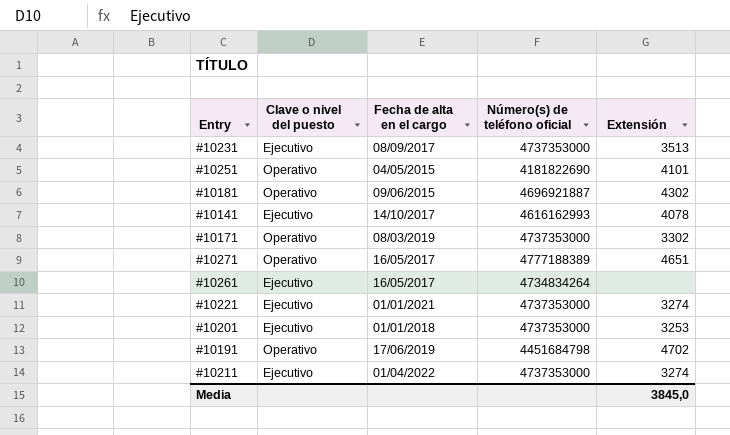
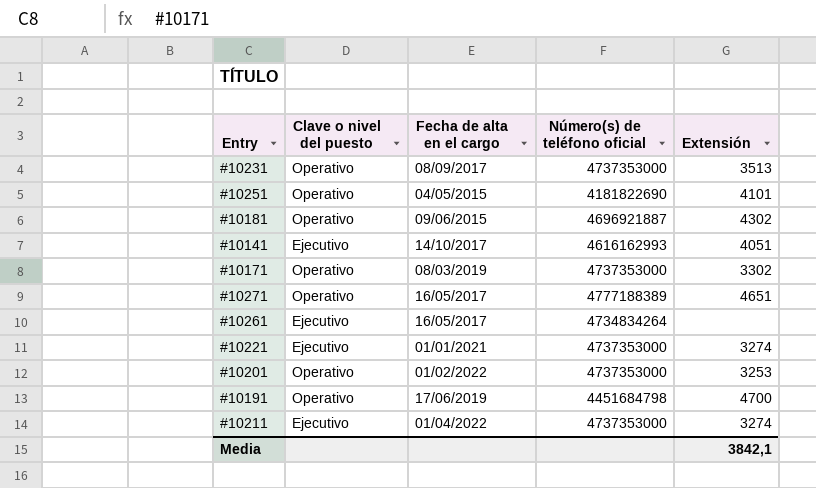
#10231 | Clave o nivel del puesto: Ejecutivo -> Operativo
#10141 | Extensión: 4078 -> 4051
#10201 | Clave o nivel del puesto: Ejecutivo -> Operativo
#10201 | Fecha de alta en el cargo: 01/01/2018 -> 01/02/2022
#10191 | Extensión: 4702 -> 4700
Media | Extensión: 3845,0 -> 3842,1

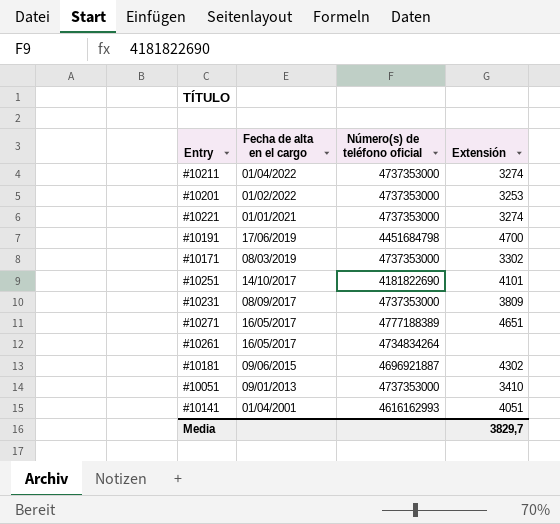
row order: none -> Fecha de alta en el cargo descending
column Clave o nivel del puesto | position: 2 -> none
#10251 | Fecha de alta en el cargo: 04/05/2015 -> 14/10/2017
#10231 | Extensión: 3513 -> 3809
row #10051: none -> 09/01/2013 | 4737353000 | 3410
#10141 | Fecha de alta en el cargo: 14/10/2017 -> 01/04/2001
Media | Extensión: 3842,1 -> 3829,7

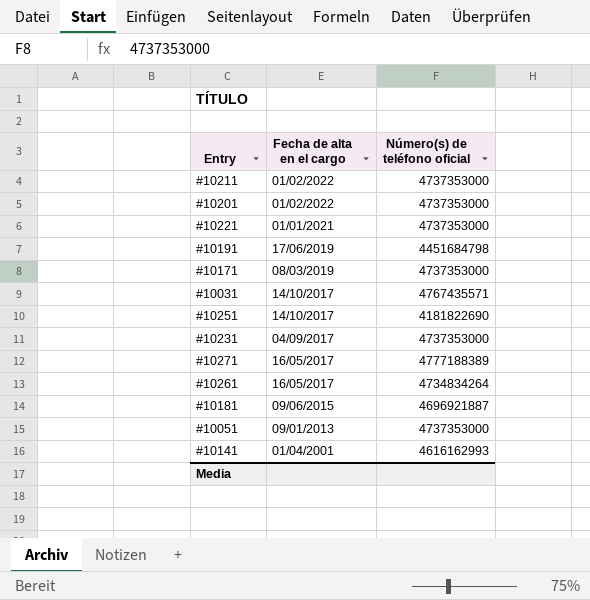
column Extensión | position: 4 -> none
#10211 | Fecha de alta en el cargo: 01/04/2022 -> 01/02/2022
row #10031: none -> 14/10/2017 | 4767435571
#10231 | Fecha de alta en el cargo: 08/09/2017 -> 04/09/2017

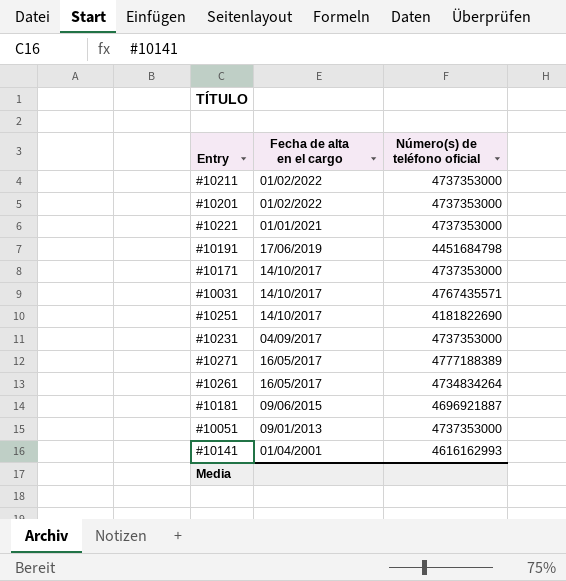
#10171 | Fecha de alta en el cargo: 08/03/2019 -> 14/10/2017

